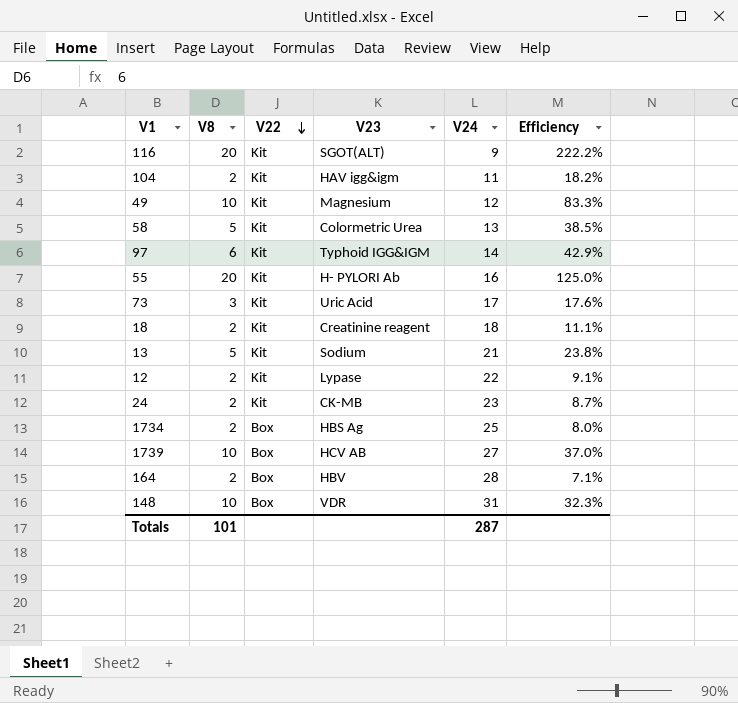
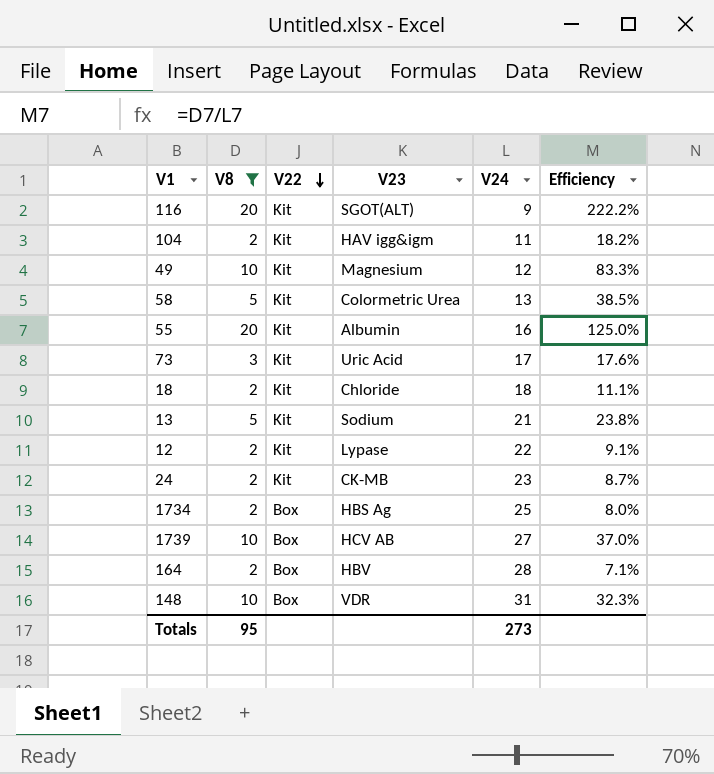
filter: none -> V8 != 6
55 | V23: H- PYLORI Ab -> Albumin
18 | V23: Creatinine reagent -> Chloride
Totals | V8: 101 -> 95
Totals | V24: 287 -> 273

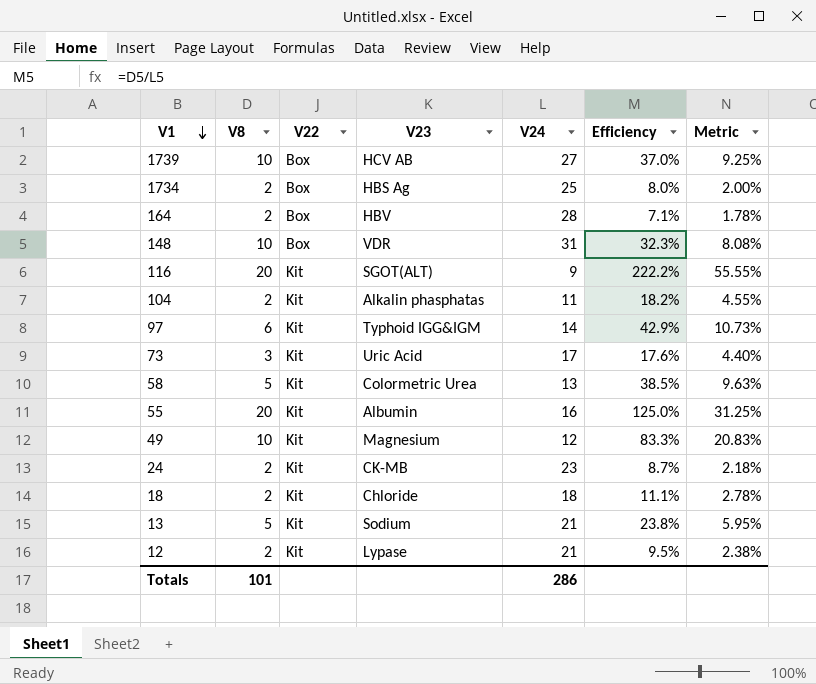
filter: V8 != 6 -> none
row order: V22 descending -> V1 descending
column Metric | formula: none -> [Efficiency] * 0.25
104 | V23: HAV igg&igm -> Alkalin phasphatas
12 | V24: 22 -> 21
12 | Efficiency: 9.1% -> 9.5%
Totals | V8: 95 -> 101
Totals | V24: 273 -> 286

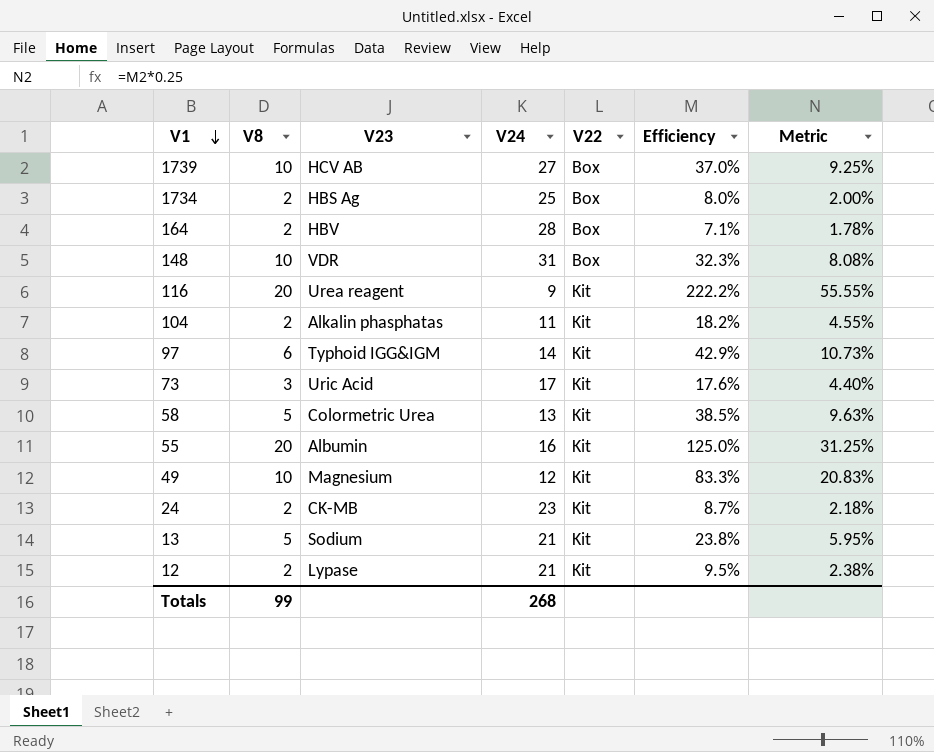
column V22 | position: 3 -> 5
row 18: 2 | Kit | Chloride | 18 | 11.1% | 2.78% -> none
116 | V23: SGOT(ALT) -> Urea reagent
Totals | V8: 101 -> 99
Totals | V24: 286 -> 268

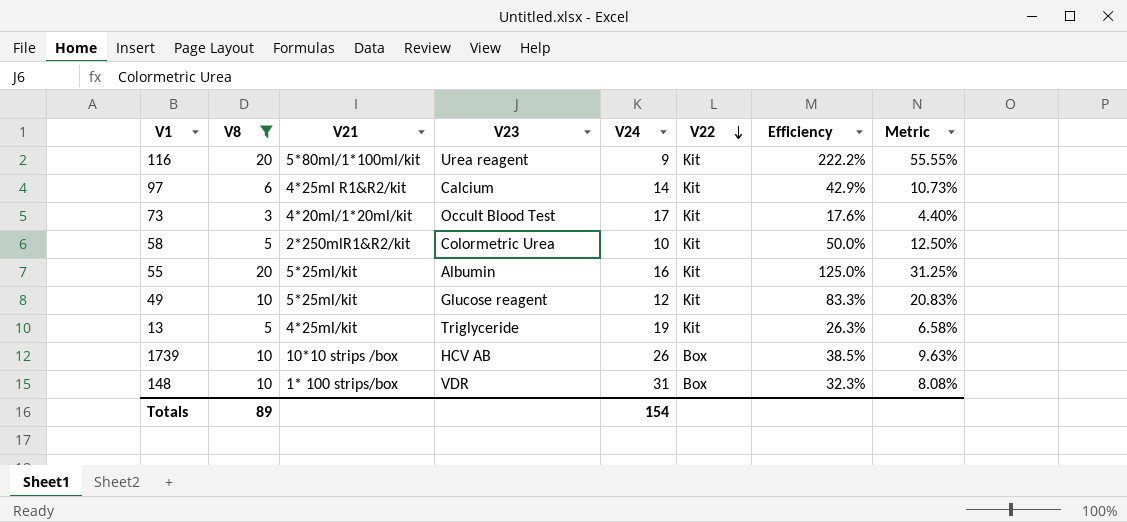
filter: none -> V8 != 2
row order: V1 descending -> V22 descending
column V21 | position: none -> 3
97 | V23: Typhoid IGG&IGM -> Calcium
73 | V23: Uric Acid -> Occult Blood Test
58 | V24: 13 -> 10
58 | Efficiency: 38.5% -> 50.0%
58 | Metric: 9.63% -> 12.50%
49 | V23: Magnesium -> Glucose reagent
13 | V23: Sodium -> Triglyceride
13 | V24: 21 -> 19
13 | Efficiency: 23.8% -> 26.3%
13 | Metric: 5.95% -> 6.58%
1739 | V24: 27 -> 26
1739 | Efficiency: 37.0% -> 38.5%
1739 | Metric: 9.25% -> 9.63%
Totals | V8: 99 -> 89
Totals | V24: 268 -> 154

